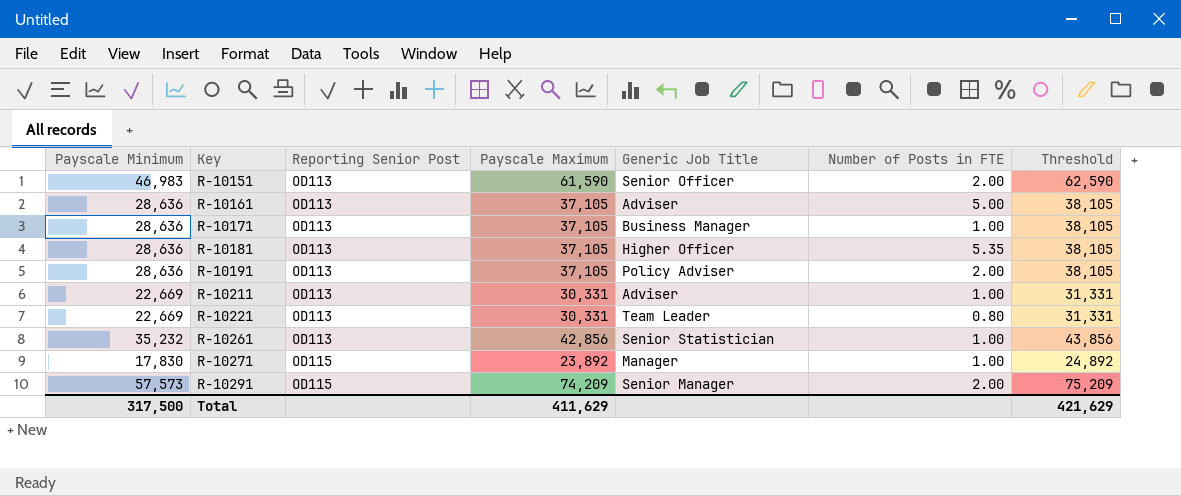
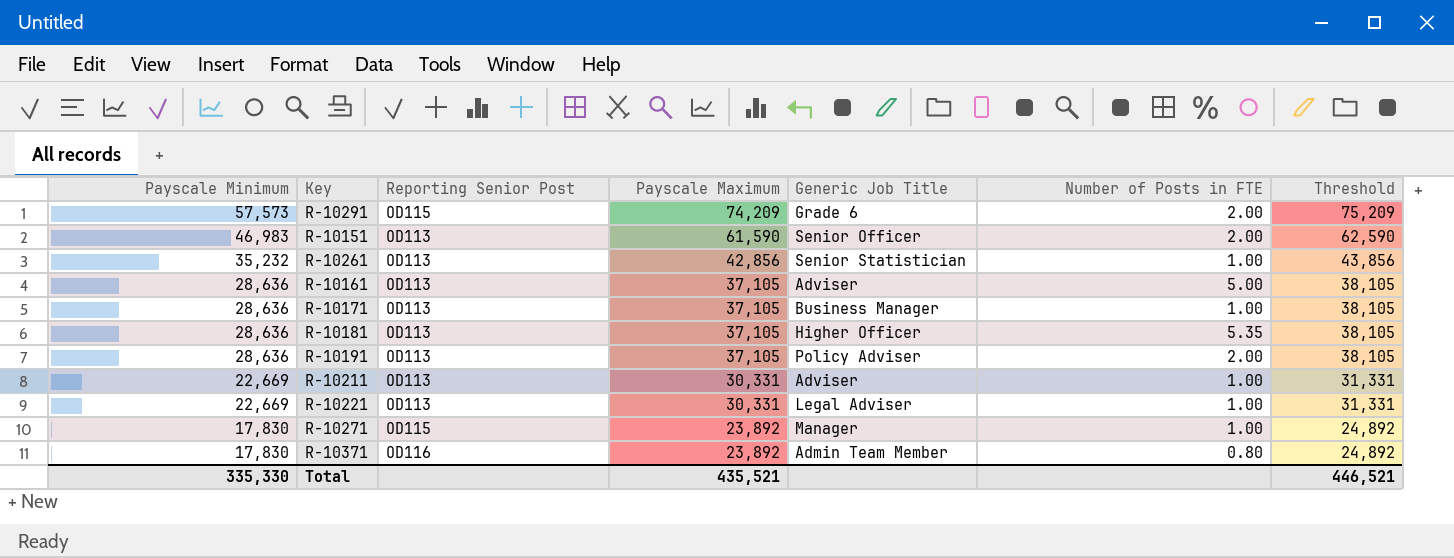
row order: Key ascending -> Payscale Minimum descending
R-10291 | Generic Job Title: Senior Manager -> Grade 6
R-10221 | Generic Job Title: Team Leader -> Legal Adviser
R-10221 | Number of Posts in FTE: 0.80 -> 1.00
row R-10371: none -> 17,830 | OD116 | 23,892 | Admin Team Member | 0.80 | 24,892
Total | Payscale Minimum: 317,500 -> 335,330
Total | Payscale Maximum: 411,629 -> 435,521
Total | Threshold: 421,629 -> 446,521

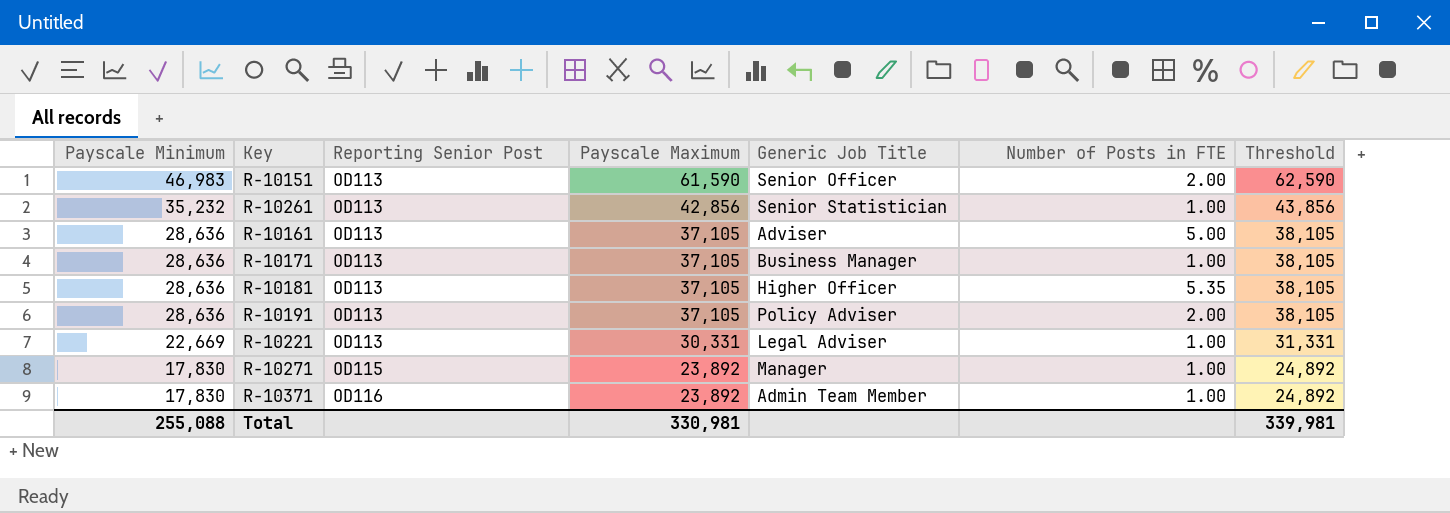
row R-10291: 57,573 | OD115 | 74,209 | Grade 6 | 2.00 | 75,209 -> none
row R-10211: 22,669 | OD113 | 30,331 | Adviser | 1.00 | 31,331 -> none
R-10371 | Number of Posts in FTE: 0.80 -> 1.00
Total | Payscale Minimum: 335,330 -> 255,088
Total | Payscale Maximum: 435,521 -> 330,981
Total | Threshold: 446,521 -> 339,981

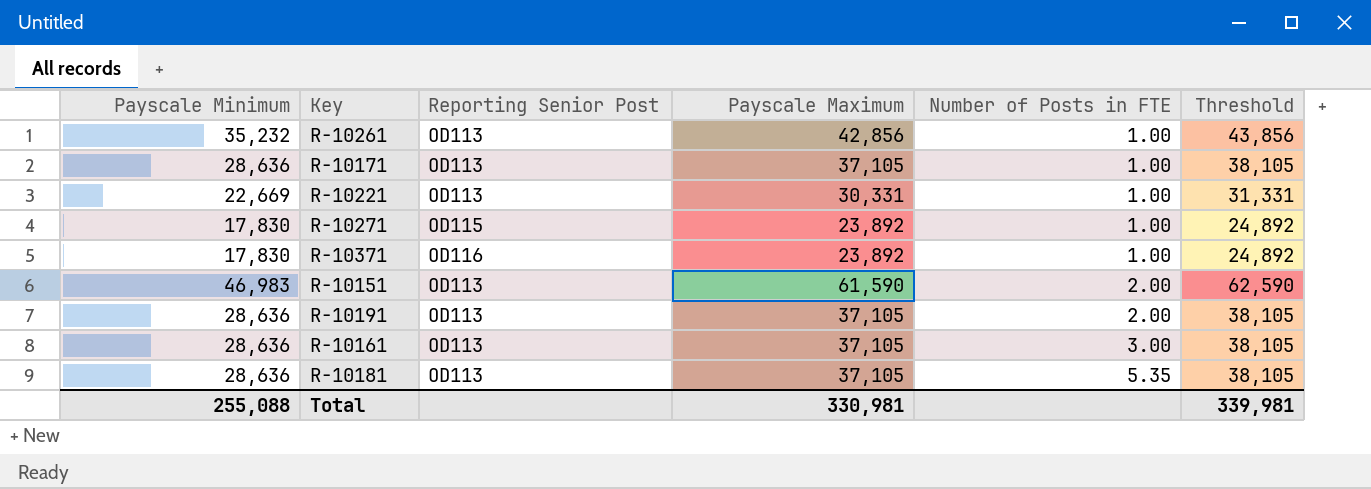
row order: Payscale Minimum descending -> Number of Posts in FTE ascending
column Generic Job Title | position: 5 -> none
R-10161 | Number of Posts in FTE: 5.00 -> 3.00

